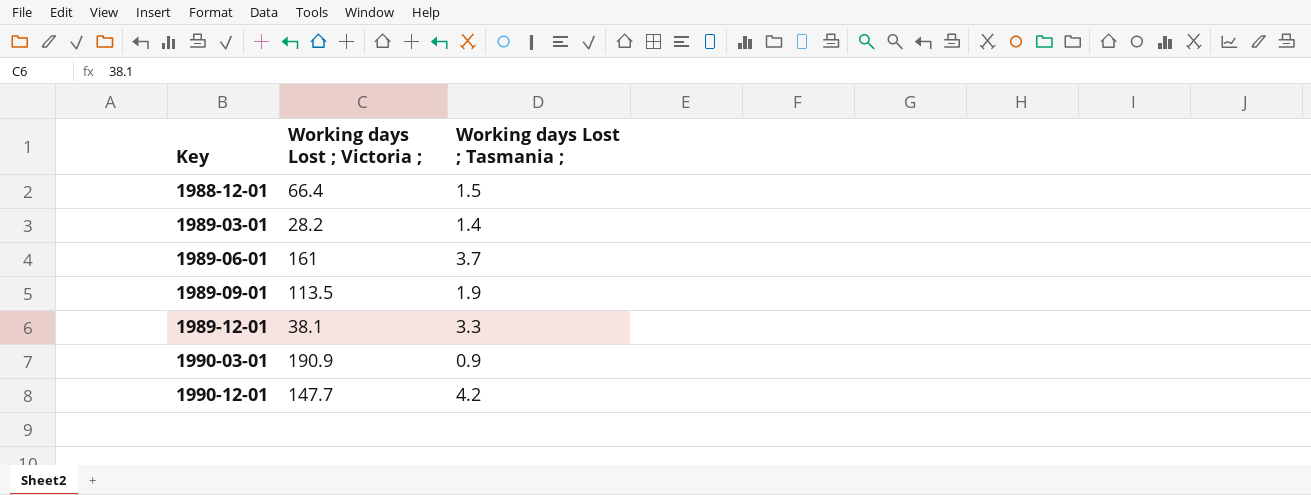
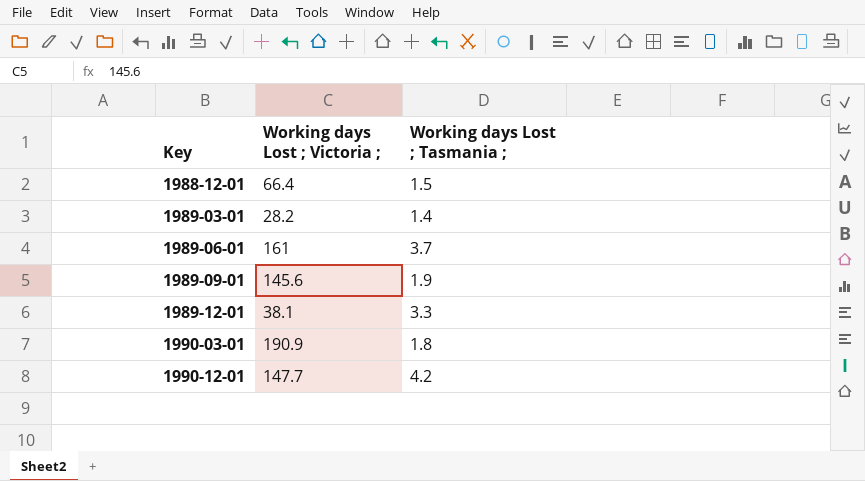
1989-09-01 | Working days Lost ; Victoria ;: 113.5 -> 145.6
1990-03-01 | Working days Lost ; Tasmania ;: 0.9 -> 1.8

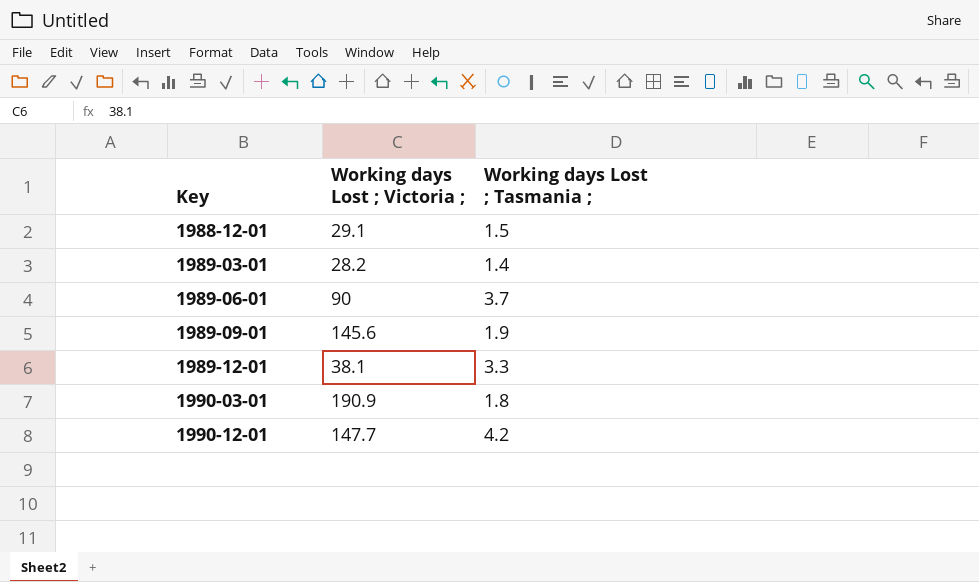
1988-12-01 | Working days Lost ; Victoria ;: 66.4 -> 29.1
1989-06-01 | Working days Lost ; Victoria ;: 161 -> 90

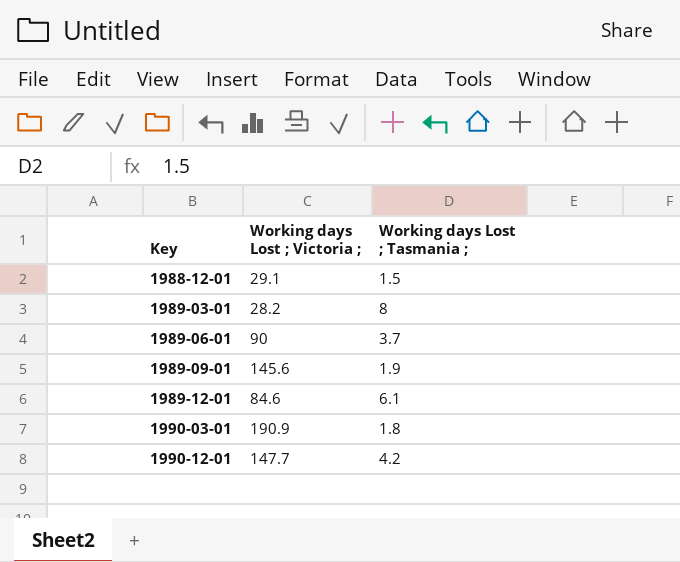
1989-03-01 | Working days Lost ; Tasmania ;: 1.4 -> 8
1989-12-01 | Working days Lost ; Victoria ;: 38.1 -> 84.6
1989-12-01 | Working days Lost ; Tasmania ;: 3.3 -> 6.1

